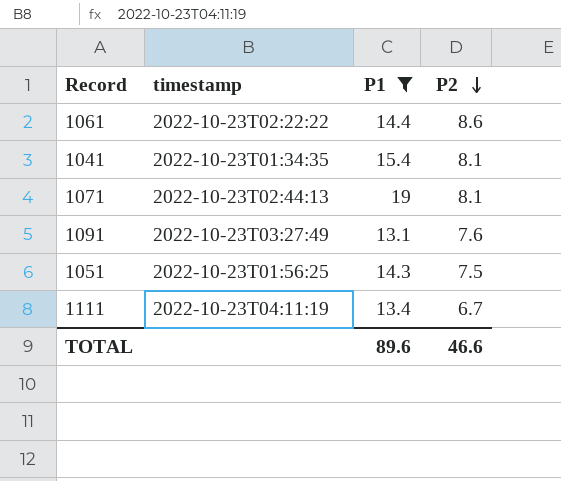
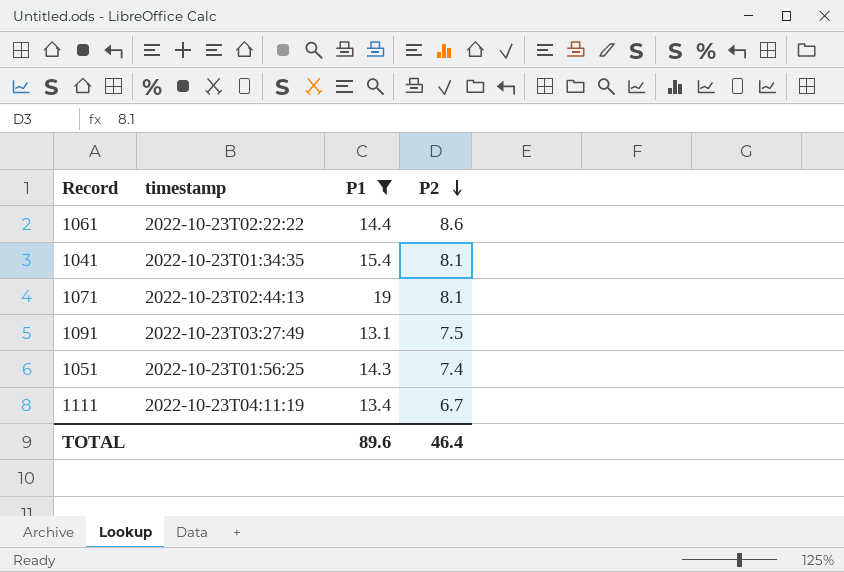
1091 | P2: 7.6 -> 7.5
1051 | P2: 7.5 -> 7.4
TOTAL | P2: 46.6 -> 46.4

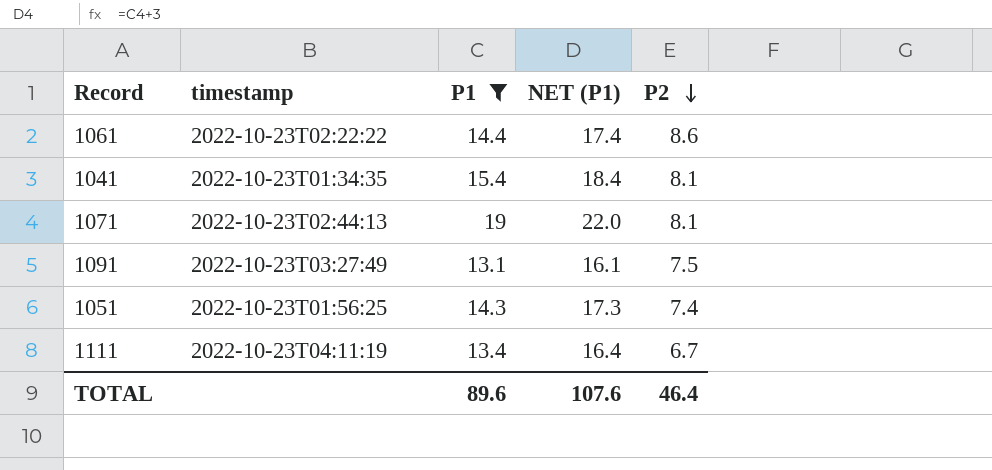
column NET (P1) | formula: none -> [P1] + 3

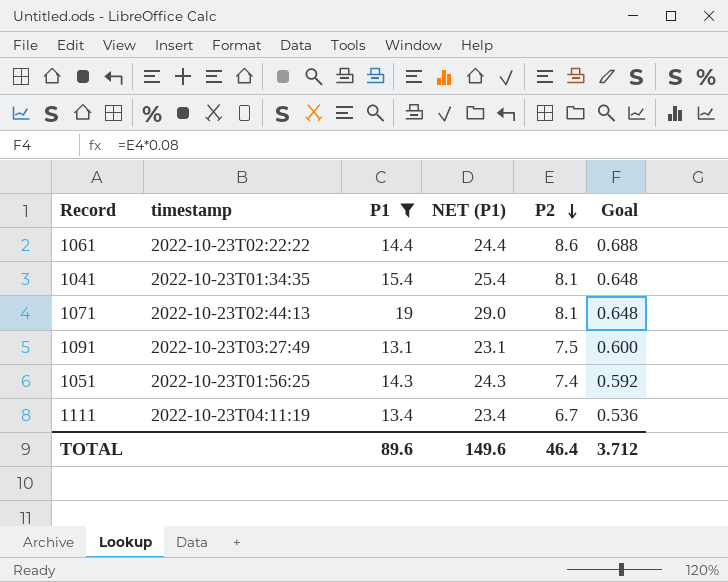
column NET (P1) | formula: [P1] + 3 -> [P1] + 10
column Goal | formula: none -> [P2] * 0.08
TOTAL | NET (P1): 107.6 -> 149.6

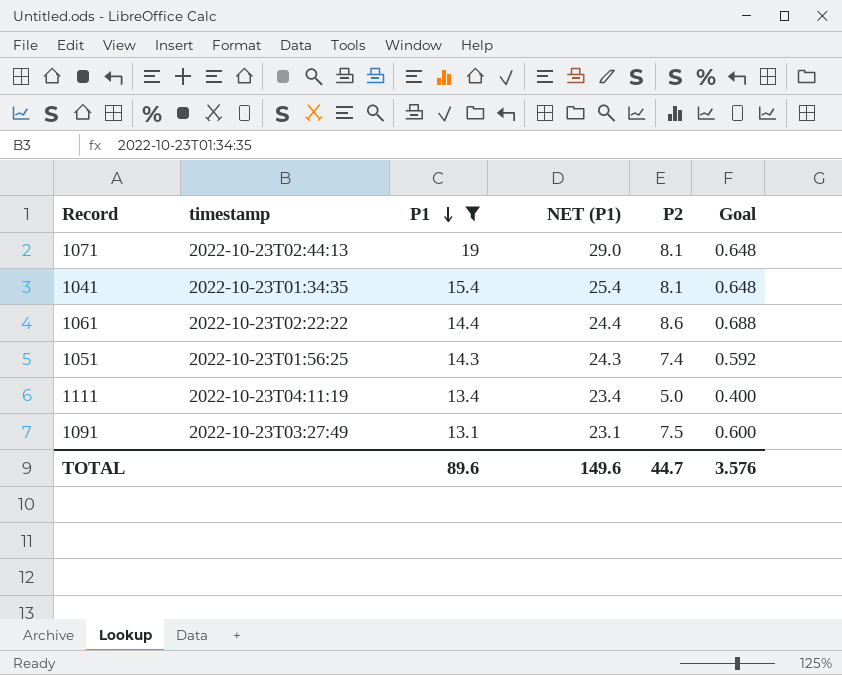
row order: P2 descending -> P1 descending
1111 | P2: 6.7 -> 5.0
1111 | Goal: 0.536 -> 0.400
TOTAL | P2: 46.4 -> 44.7
TOTAL | Goal: 3.712 -> 3.576

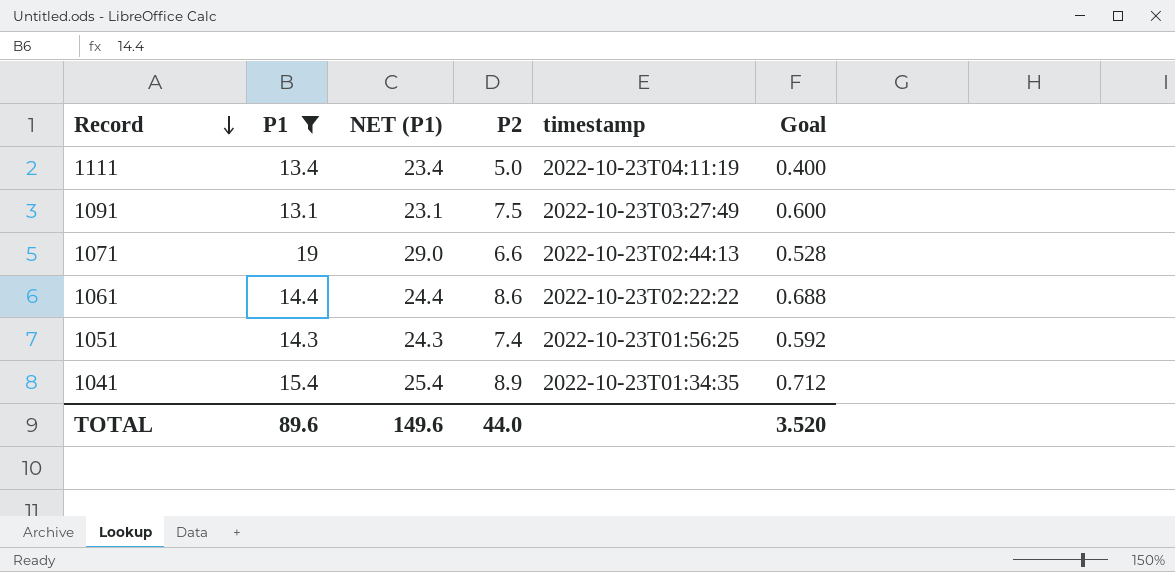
row order: P1 descending -> Record descending
column timestamp | position: 2 -> 5
1071 | P2: 8.1 -> 6.6
1071 | Goal: 0.648 -> 0.528
1041 | P2: 8.1 -> 8.9
1041 | Goal: 0.648 -> 0.712
TOTAL | P2: 44.7 -> 44.0
TOTAL | Goal: 3.576 -> 3.520

